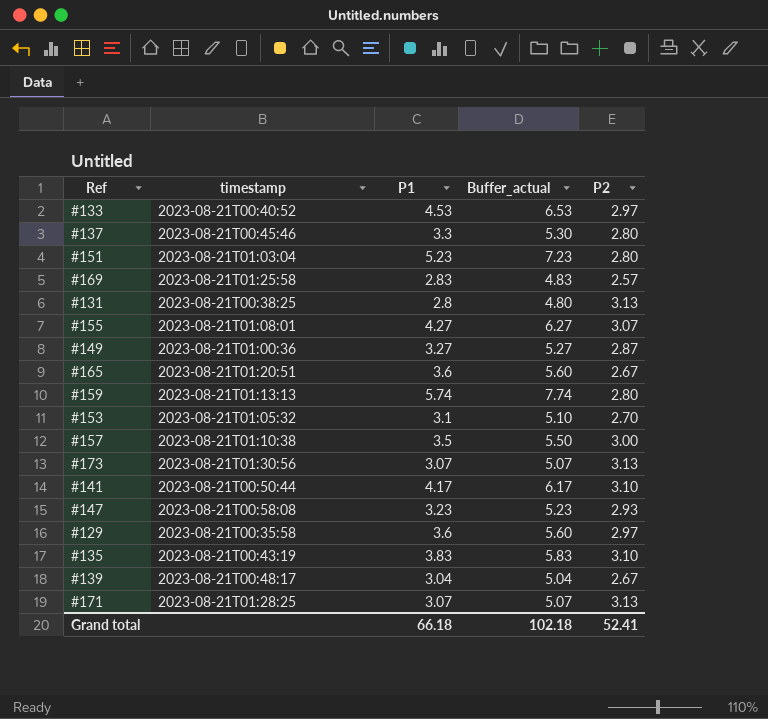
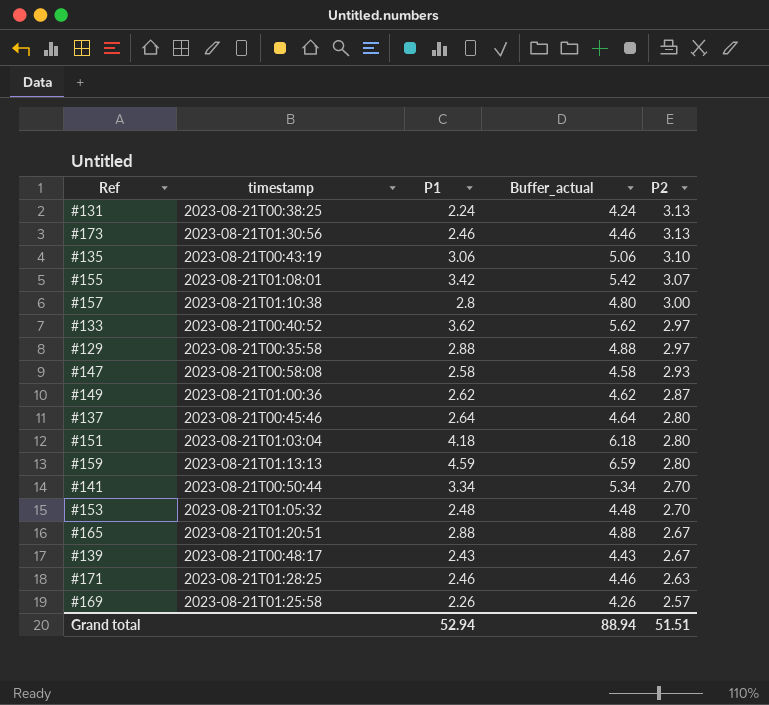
row order: none -> P2 descending
#131 | P1: 2.8 -> 2.24
#131 | Buffer_actual: 4.80 -> 4.24
#173 | P1: 3.07 -> 2.46
#173 | Buffer_actual: 5.07 -> 4.46
#135 | P1: 3.83 -> 3.06
#135 | Buffer_actual: 5.83 -> 5.06
#155 | P1: 4.27 -> 3.42
#155 | Buffer_actual: 6.27 -> 5.42
#157 | P1: 3.5 -> 2.8
#157 | Buffer_actual: 5.50 -> 4.80
#133 | P1: 4.53 -> 3.62
#133 | Buffer_actual: 6.53 -> 5.62
#129 | P1: 3.6 -> 2.88
#129 | Buffer_actual: 5.60 -> 4.88
#147 | P1: 3.23 -> 2.58
#147 | Buffer_actual: 5.23 -> 4.58
#149 | P1: 3.27 -> 2.62
#149 | Buffer_actual: 5.27 -> 4.62
#137 | P1: 3.3 -> 2.64
#137 | Buffer_actual: 5.30 -> 4.64
#151 | P1: 5.23 -> 4.18
#151 | Buffer_actual: 7.23 -> 6.18
#159 | P1: 5.74 -> 4.59
#159 | Buffer_actual: 7.74 -> 6.59
#141 | P1: 4.17 -> 3.34
#141 | Buffer_actual: 6.17 -> 5.34
#141 | P2: 3.10 -> 2.70
#153 | P1: 3.1 -> 2.48
#153 | Buffer_actual: 5.10 -> 4.48
#165 | P1: 3.6 -> 2.88
#165 | Buffer_actual: 5.60 -> 4.88
#139 | P1: 3.04 -> 2.43
#139 | Buffer_actual: 5.04 -> 4.43
#171 | P1: 3.07 -> 2.46
#171 | Buffer_actual: 5.07 -> 4.46
#171 | P2: 3.13 -> 2.63
#169 | P1: 2.83 -> 2.26
#169 | Buffer_actual: 4.83 -> 4.26
Grand total | P1: 66.18 -> 52.94
Grand total | Buffer_actual: 102.18 -> 88.94
Grand total | P2: 52.41 -> 51.51

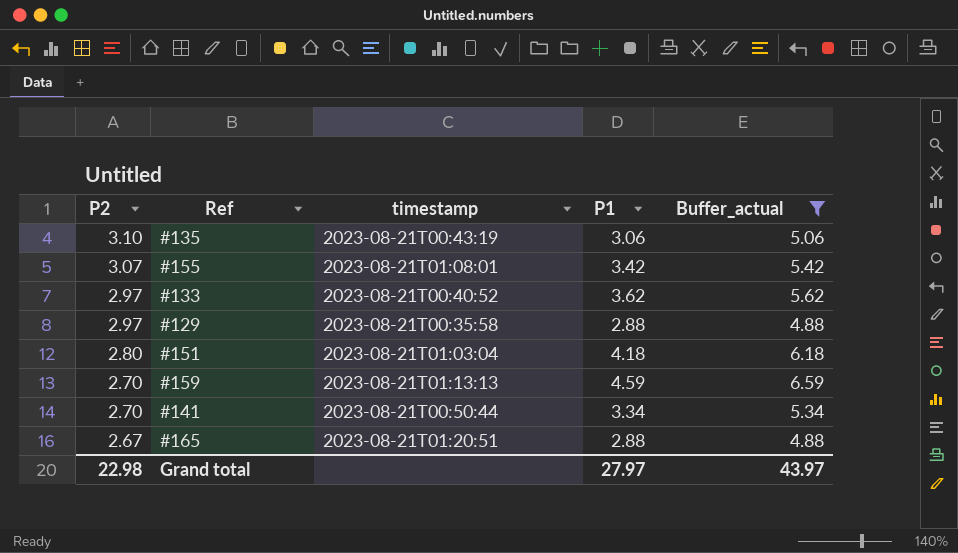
filter: none -> Buffer_actual >= 4.88
column P2 | position: 5 -> 1
#159 | P2: 2.80 -> 2.70
Grand total | P2: 51.51 -> 22.98
Grand total | P1: 52.94 -> 27.97
Grand total | Buffer_actual: 88.94 -> 43.97

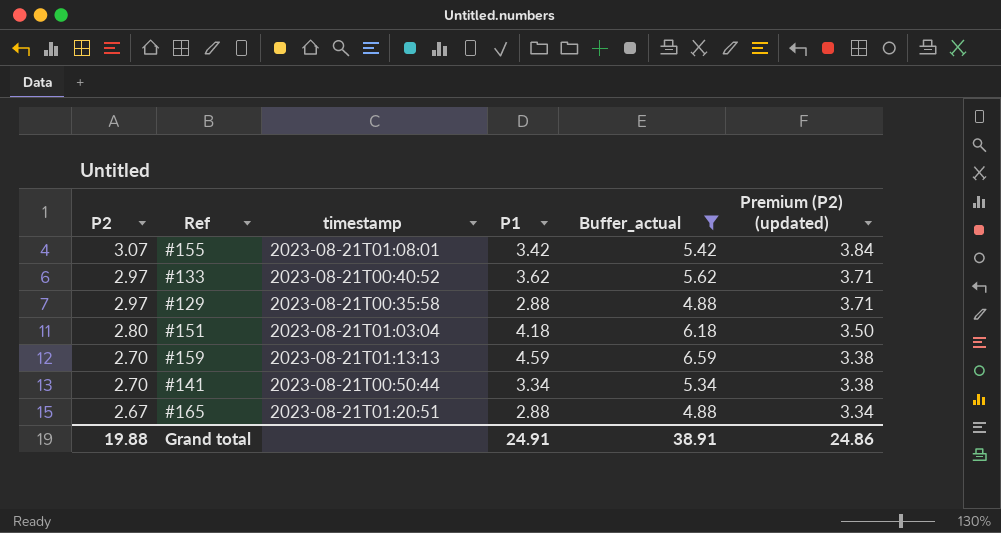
column Premium (P2) (updated) | formula: none -> [P2] * 1.25
row #135: 3.10 | 2023-08-21T00:43:19 | 3.06 | 5.06 -> none
Grand total | P2: 22.98 -> 19.88
Grand total | P1: 27.97 -> 24.91
Grand total | Buffer_actual: 43.97 -> 38.91

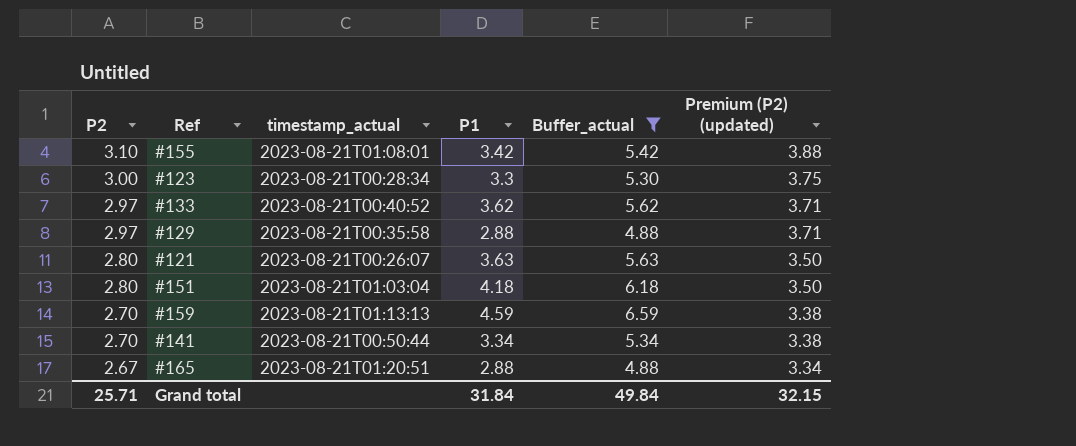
column name: timestamp -> timestamp_actual
#155 | P2: 3.07 -> 3.10
#155 | Premium (P2) (updated): 3.84 -> 3.88
row #123: none -> 3.00 | 2023-08-21T00:28:34 | 3.3 | 5.30 | 3.75
row #121: none -> 2.80 | 2023-08-21T00:26:07 | 3.63 | 5.63 | 3.50
Grand total | P2: 19.88 -> 25.71
Grand total | P1: 24.91 -> 31.84
Grand total | Buffer_actual: 38.91 -> 49.84
Grand total | Premium (P2) (updated): 24.86 -> 32.15

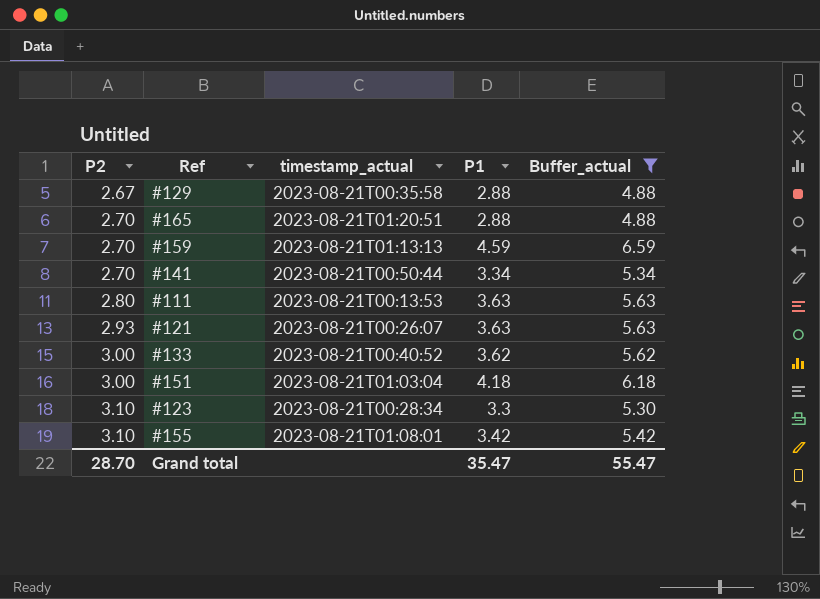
row order: P2 descending -> P2 ascending
column Premium (P2) (updated) | formula: [P2] * 1.25 -> none
#129 | P2: 2.97 -> 2.67
#165 | P2: 2.67 -> 2.70
row #111: none -> 2.80 | 2023-08-21T00:13:53 | 3.63 | 5.63
#121 | P2: 2.80 -> 2.93
#133 | P2: 2.97 -> 3.00
#151 | P2: 2.80 -> 3.00
#123 | P2: 3.00 -> 3.10
Grand total | P2: 25.71 -> 28.70
Grand total | P1: 31.84 -> 35.47
Grand total | Buffer_actual: 49.84 -> 55.47

